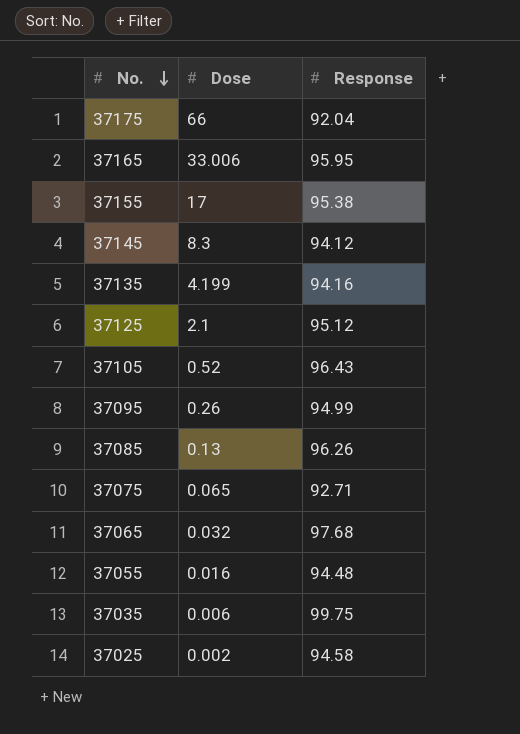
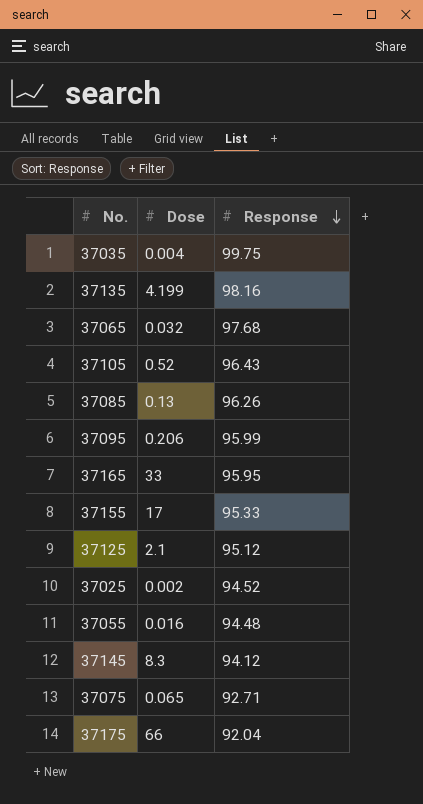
row order: No. descending -> Response descending
37035 | Dose: 0.006 -> 0.004
37135 | Response: 94.16 -> 98.16
37095 | Dose: 0.26 -> 0.206
37095 | Response: 94.99 -> 95.99
37165 | Dose: 33.006 -> 33
37155 | Response: 95.38 -> 95.33
37025 | Response: 94.58 -> 94.52

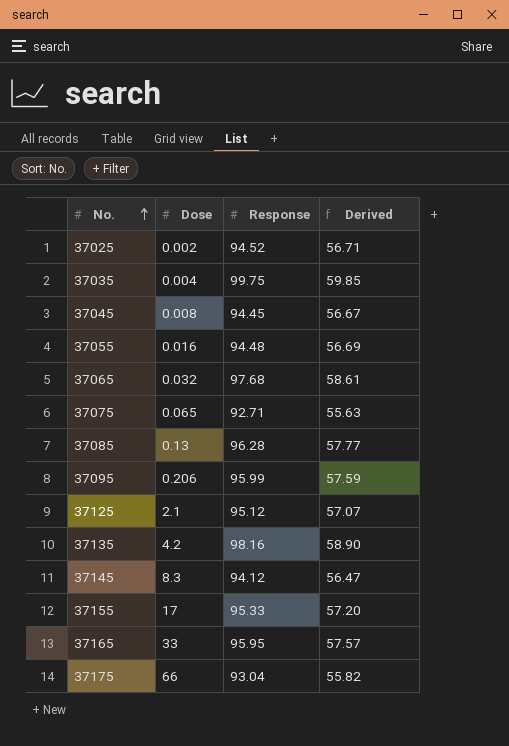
row order: Response descending -> No. ascending
column Derived | formula: none -> [Response] * 0.6
row 37105: 0.52 | 96.43 -> none
row 37045: none -> 0.008 | 94.45 | 56.67
37085 | Response: 96.26 -> 96.28
37135 | Dose: 4.199 -> 4.2
37175 | Response: 92.04 -> 93.04

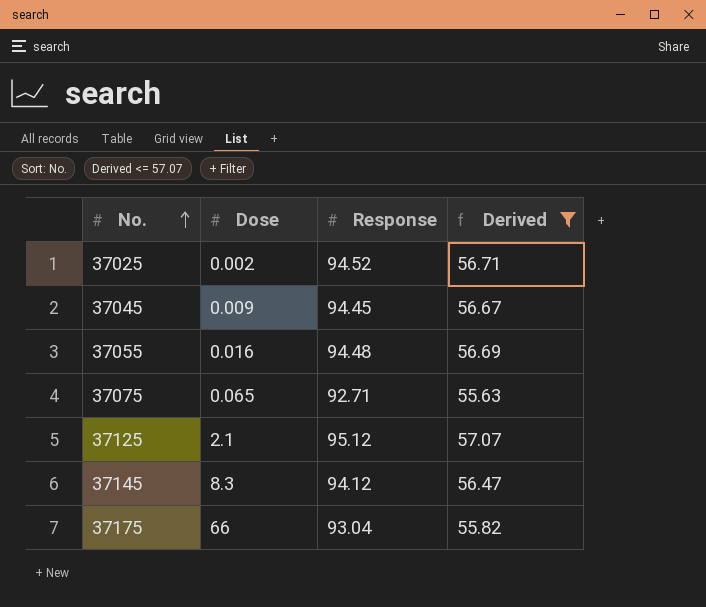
filter: none -> Derived <= 57.07
37045 | Dose: 0.008 -> 0.009

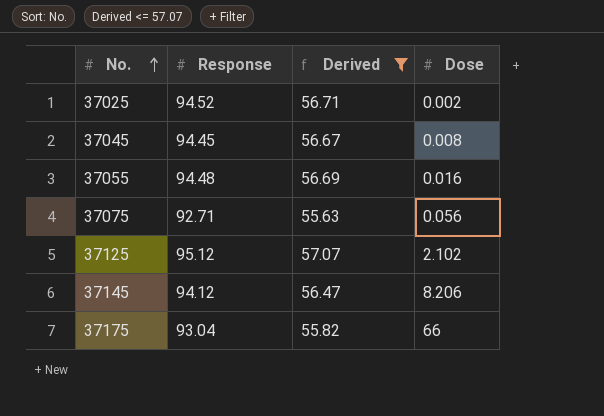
column Dose | position: 2 -> 4
37045 | Dose: 0.009 -> 0.008
37075 | Dose: 0.065 -> 0.056
37125 | Dose: 2.1 -> 2.102
37145 | Dose: 8.3 -> 8.206

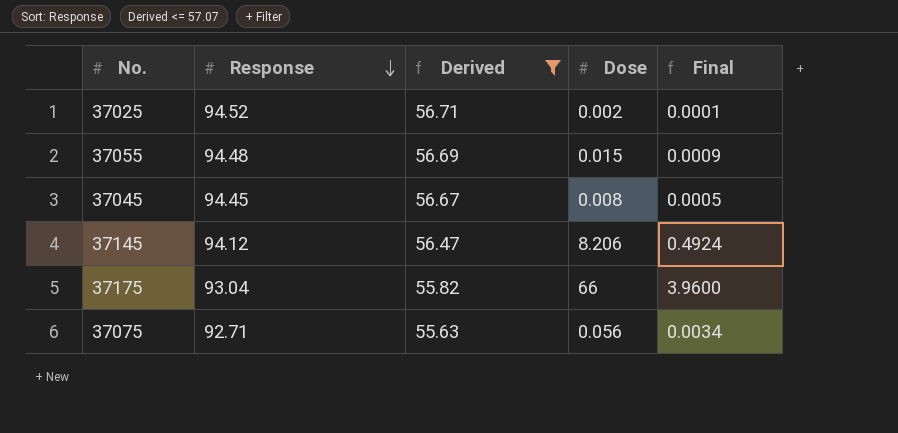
row order: No. ascending -> Response descending
column Final | formula: none -> [Dose] * 0.06
row 37125: 95.12 | 57.07 | 2.102 -> none
37055 | Dose: 0.016 -> 0.015

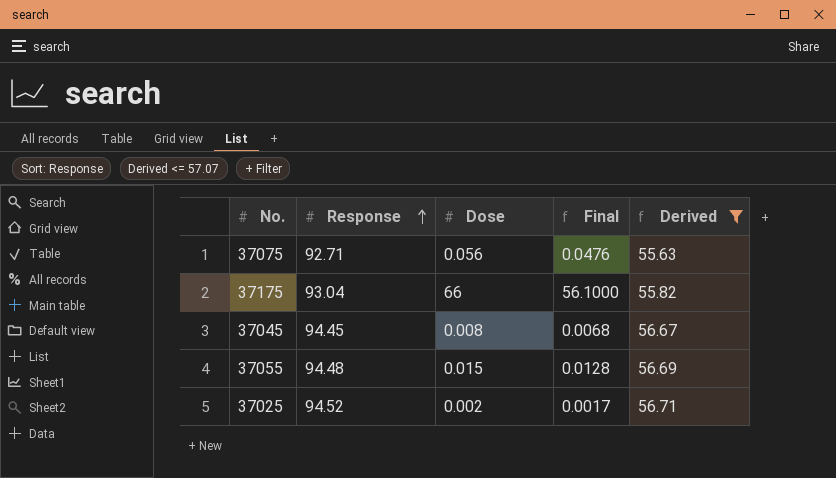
row order: Response descending -> Response ascending
column Final | formula: [Dose] * 0.06 -> [Dose] * 0.85
column Derived | position: 3 -> 5
row 37145: 94.12 | 56.47 | 8.206 | 0.4924 -> none

